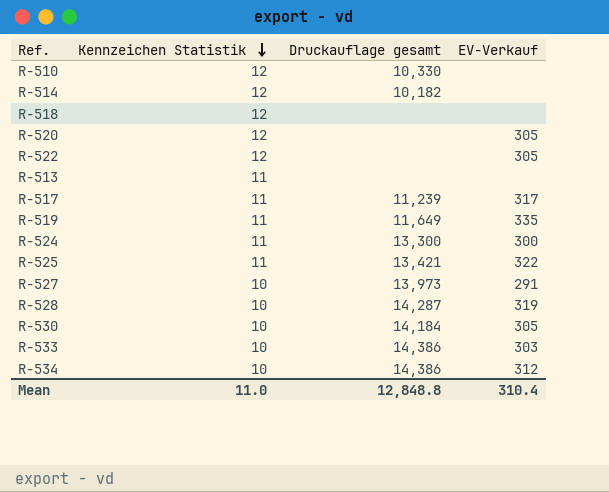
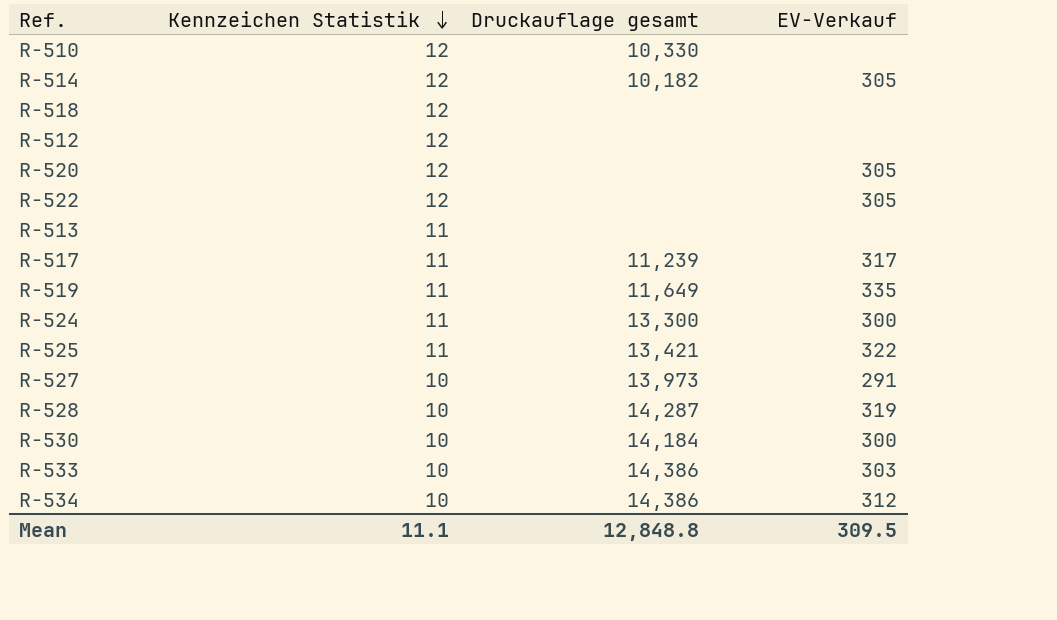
R-514 | EV-Verkauf: none -> 305
row R-512: none -> 12 | none | none
R-530 | EV-Verkauf: 305 -> 300
Mean | Kennzeichen Statistik: 11.0 -> 11.1
Mean | EV-Verkauf: 310.4 -> 309.5

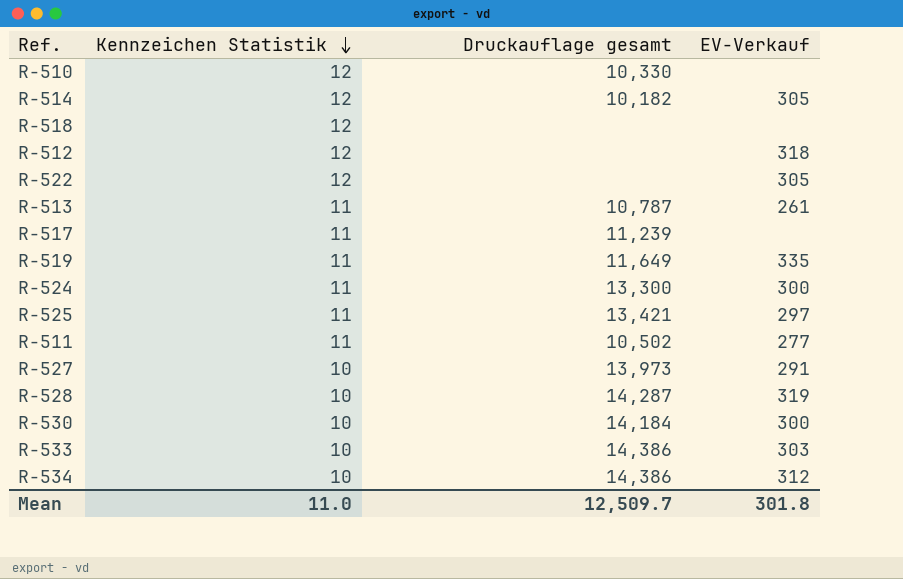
row R-520: 12 | none | 305 -> none
R-512 | EV-Verkauf: none -> 318
R-513 | Druckauflage gesamt: none -> 10,787
R-513 | EV-Verkauf: none -> 261
R-517 | EV-Verkauf: 317 -> none
R-525 | EV-Verkauf: 322 -> 297
row R-511: none -> 11 | 10,502 | 277
Mean | Kennzeichen Statistik: 11.1 -> 11.0
Mean | Druckauflage gesamt: 12,848.8 -> 12,509.7
Mean | EV-Verkauf: 309.5 -> 301.8

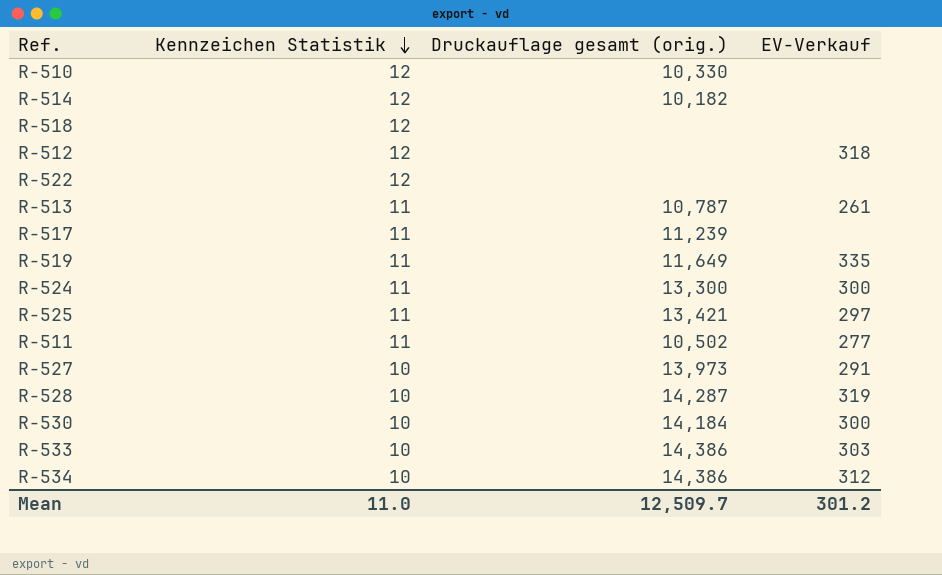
column name: Druckauflage gesamt -> Druckauflage gesamt (orig.)
R-514 | EV-Verkauf: 305 -> none
R-522 | EV-Verkauf: 305 -> none
Mean | EV-Verkauf: 301.8 -> 301.2

